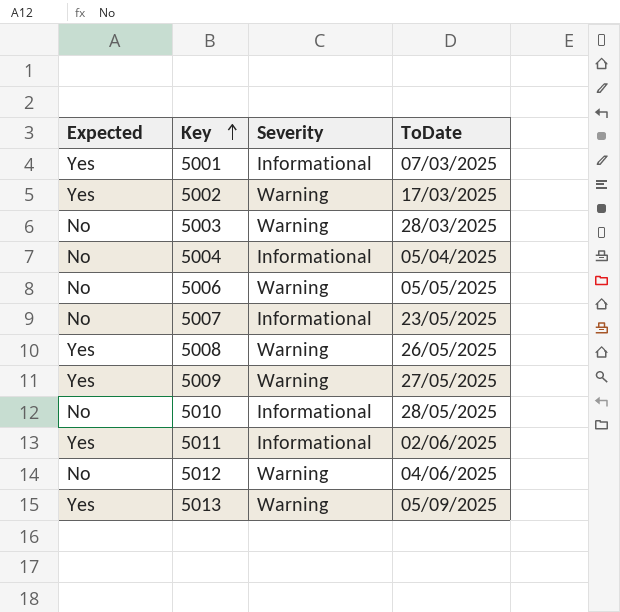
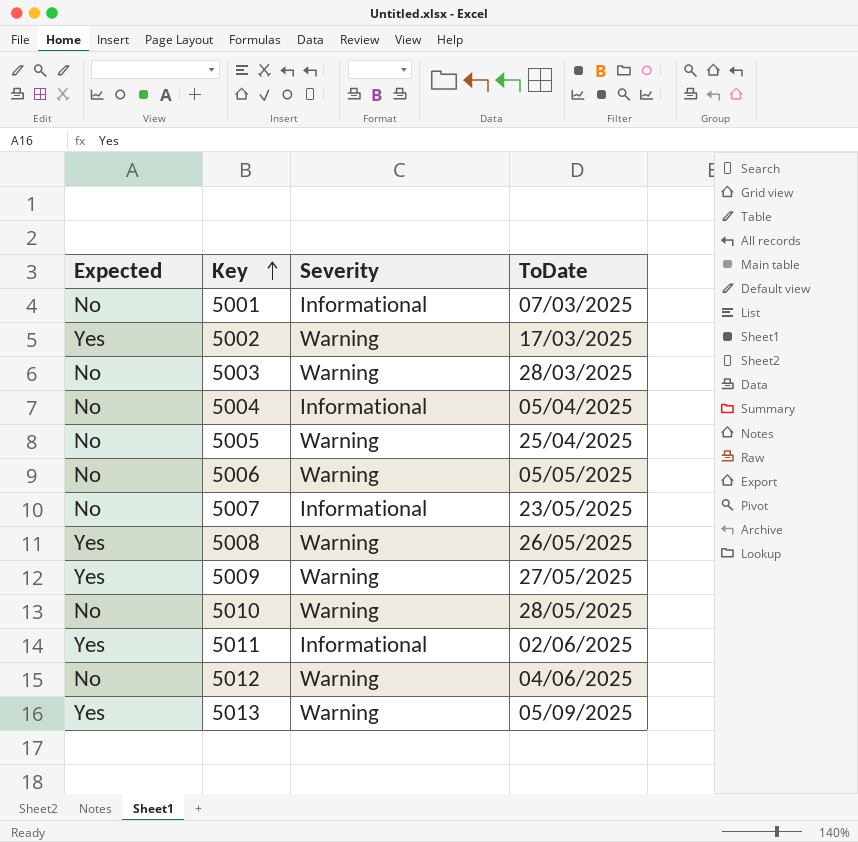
5001 | Expected: Yes -> No
row 5005: none -> No | Warning | 25/04/2025
5010 | Severity: Informational -> Warning

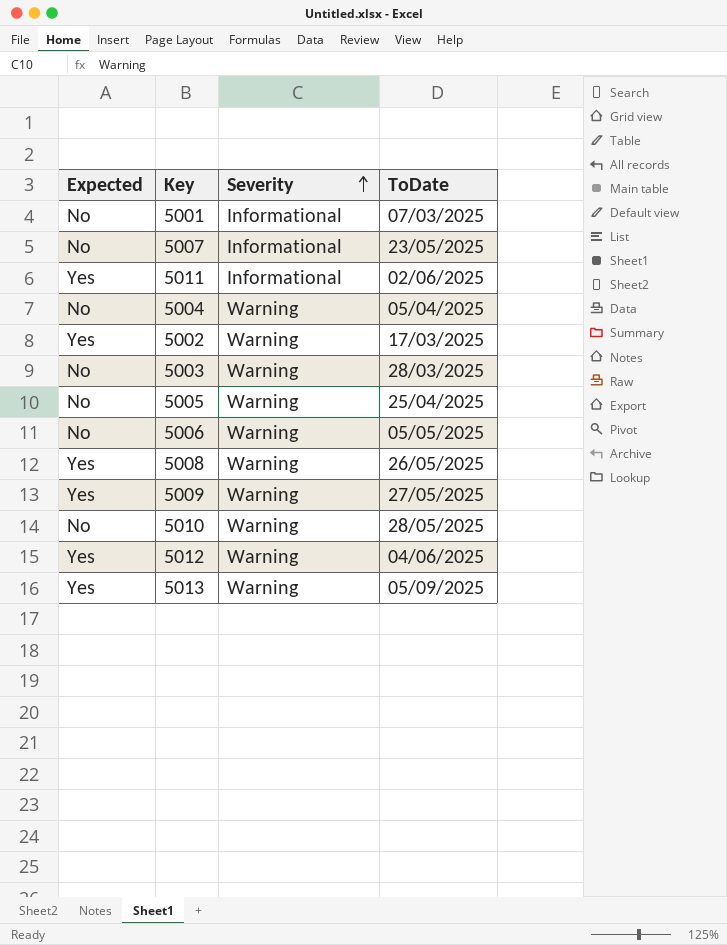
row order: Key ascending -> Severity ascending
5004 | Severity: Informational -> Warning
5012 | Expected: No -> Yes

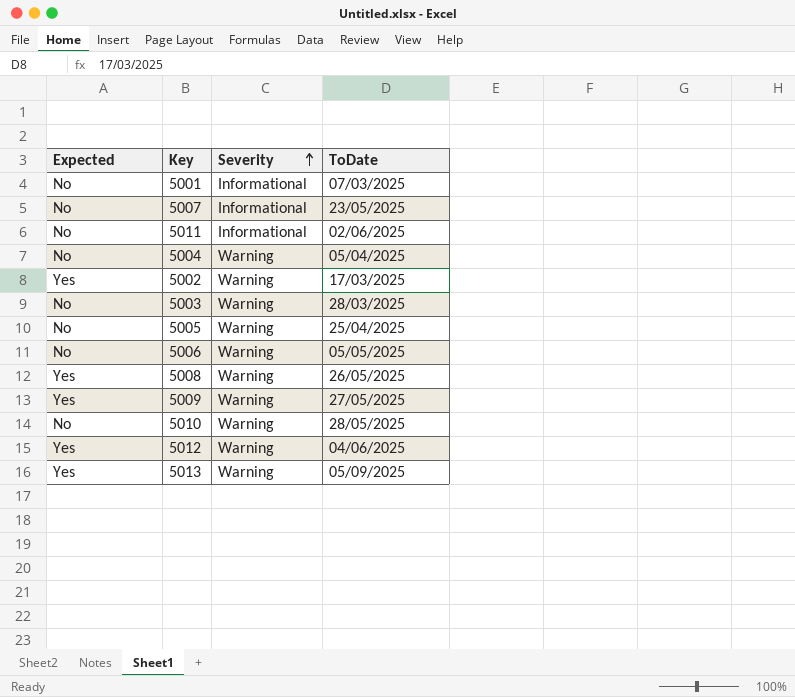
5011 | Expected: Yes -> No

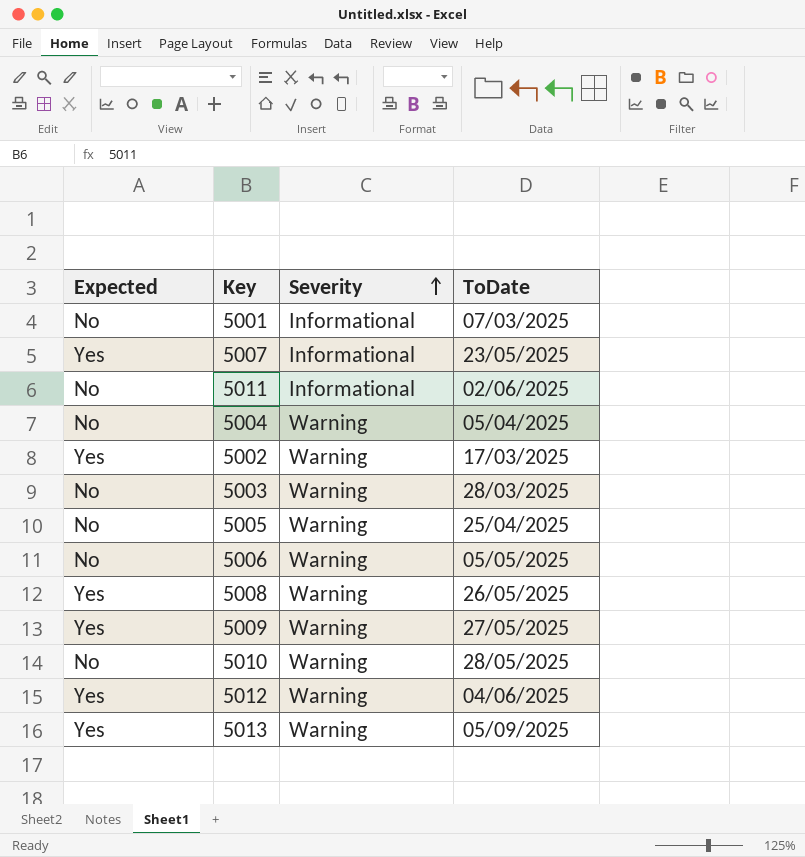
5007 | Expected: No -> Yes

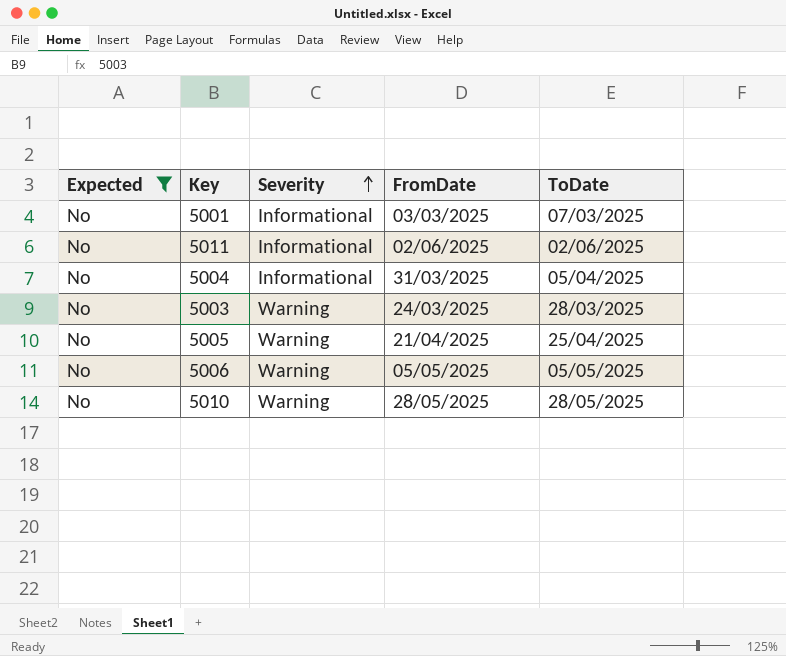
filter: none -> Expected = No
column FromDate | position: none -> 4
5004 | Severity: Warning -> Informational

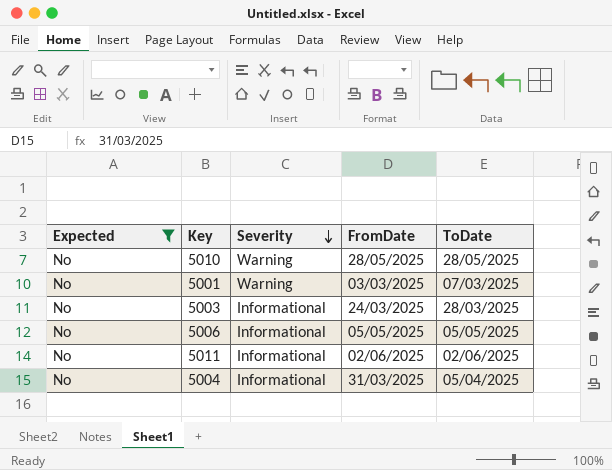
row order: Severity ascending -> Severity descending
row 5005: No | Warning | 21/04/2025 | 25/04/2025 -> none
5001 | Severity: Informational -> Warning
5003 | Severity: Warning -> Informational
5006 | Severity: Warning -> Informational

